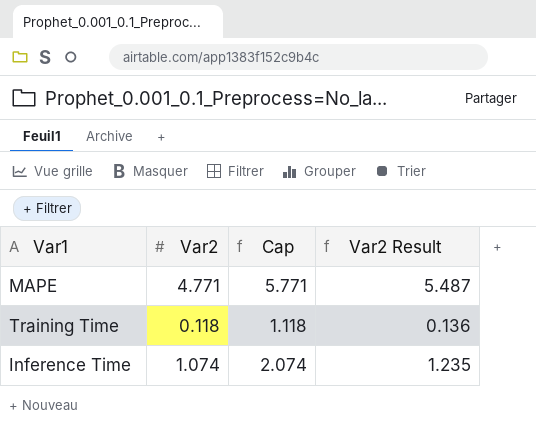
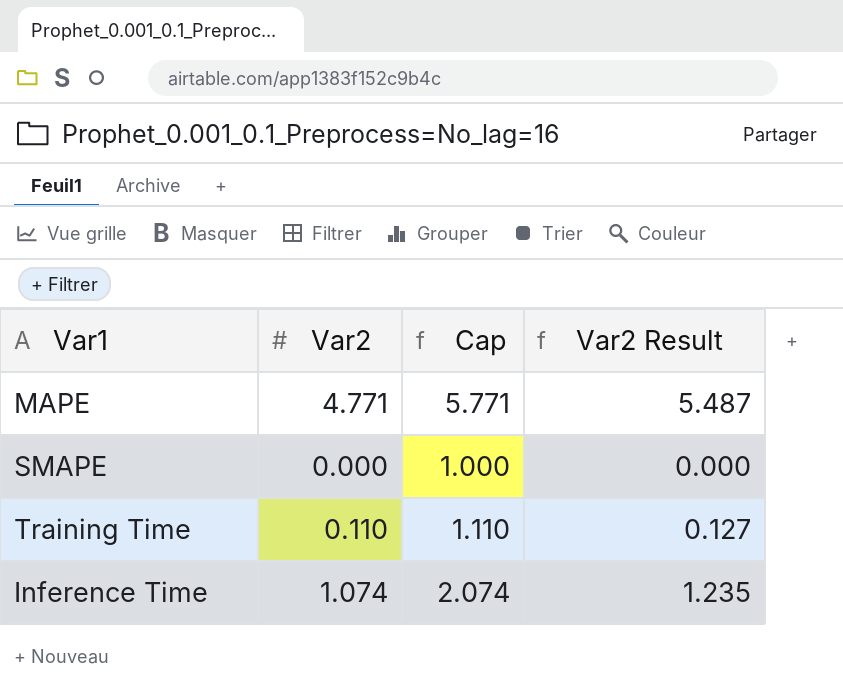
row SMAPE: none -> 0.000 | 1.000 | 0.000
Training Time | Var2: 0.118 -> 0.110
Training Time | Cap: 1.118 -> 1.110
Training Time | Var2 Result: 0.136 -> 0.127

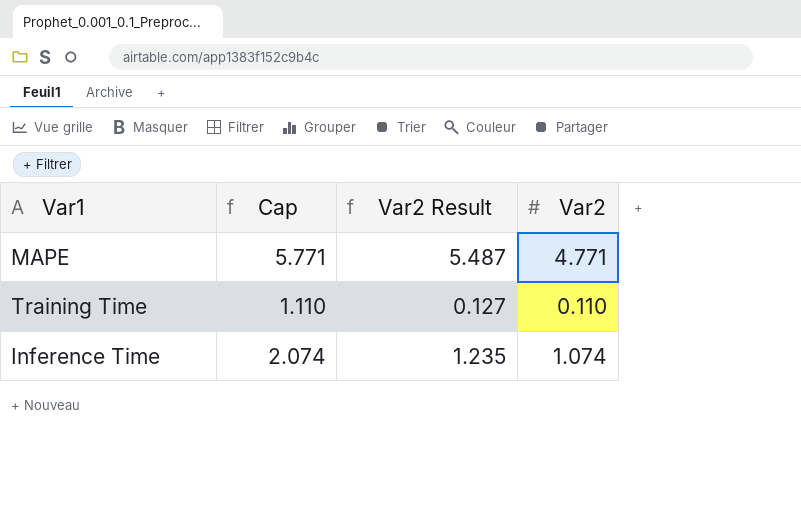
column Var2 | position: 2 -> 4
row SMAPE: 0.000 | 1.000 | 0.000 -> none

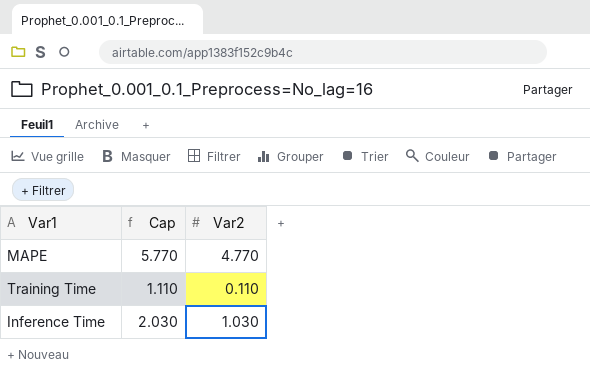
column Var2 Result | formula: [Var2] * 1.15 -> none
MAPE | Cap: 5.771 -> 5.770
MAPE | Var2: 4.771 -> 4.770
Inference Time | Cap: 2.074 -> 2.030
Inference Time | Var2: 1.074 -> 1.030

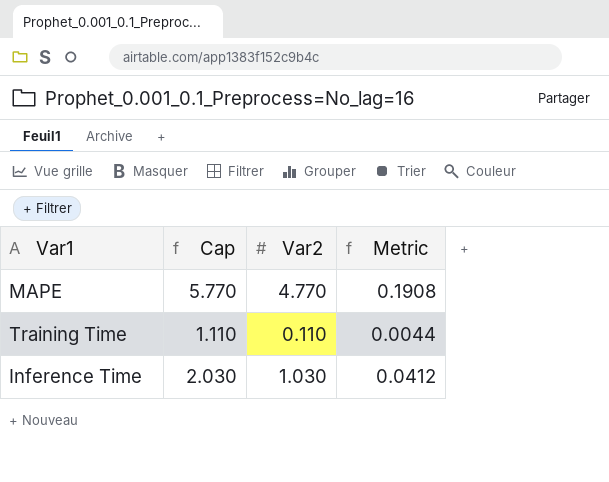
column Metric | formula: none -> [Var2] * 0.04

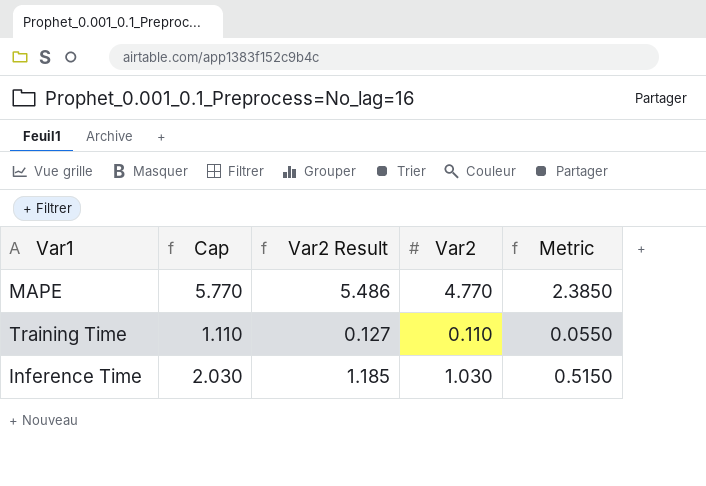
column Var2 Result | formula: none -> [Var2] * 1.15
column Metric | formula: [Var2] * 0.04 -> [Var2] * 0.5

